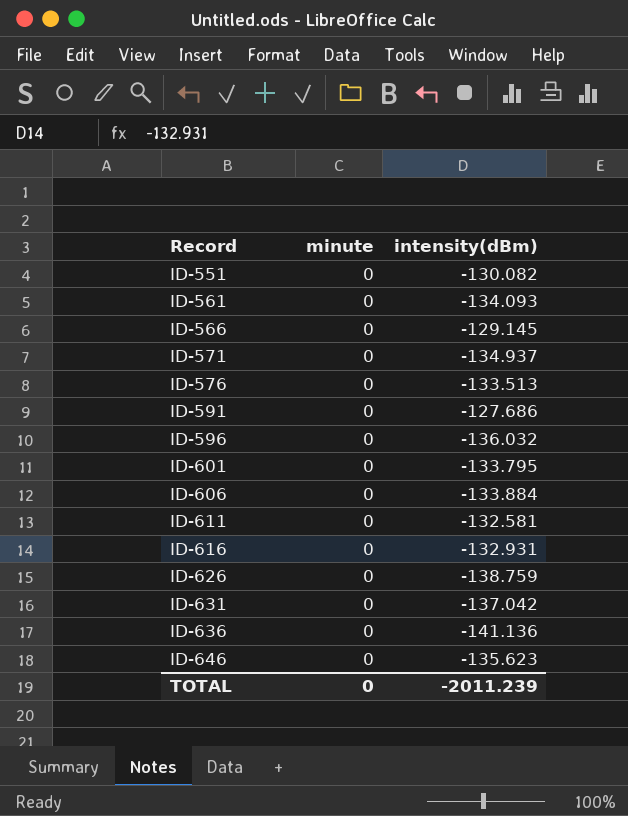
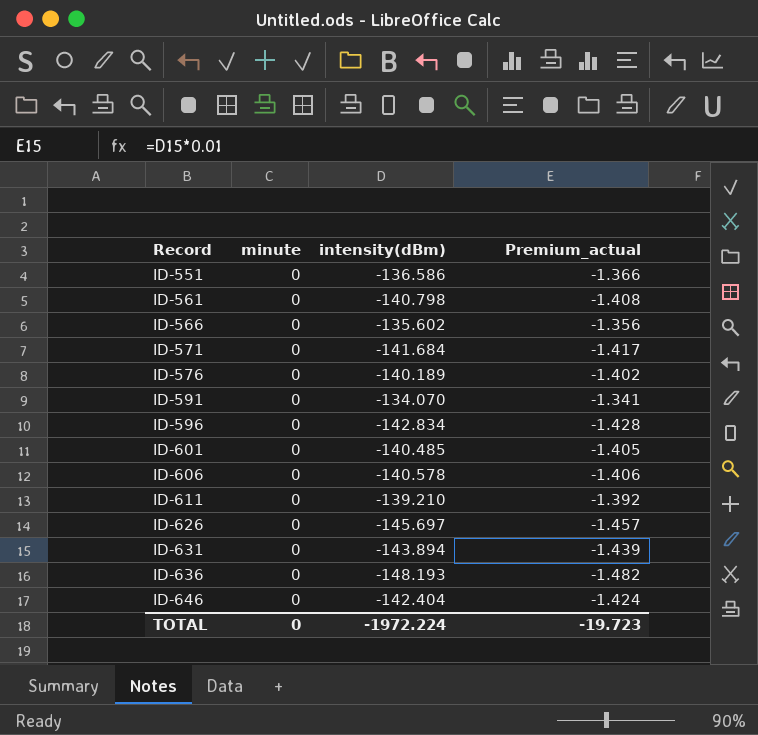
column Premium_actual | formula: none -> [intensity(dBm)] * 0.01
row ID-616: 0 | -132.931 -> none
ID-551 | intensity(dBm): -130.082 -> -136.586
ID-561 | intensity(dBm): -134.093 -> -140.798
ID-566 | intensity(dBm): -129.145 -> -135.602
ID-571 | intensity(dBm): -134.937 -> -141.684
ID-576 | intensity(dBm): -133.513 -> -140.189
ID-591 | intensity(dBm): -127.686 -> -134.070
ID-596 | intensity(dBm): -136.032 -> -142.834
ID-601 | intensity(dBm): -133.795 -> -140.485
ID-606 | intensity(dBm): -133.884 -> -140.578
ID-611 | intensity(dBm): -132.581 -> -139.210
ID-626 | intensity(dBm): -138.759 -> -145.697
ID-631 | intensity(dBm): -137.042 -> -143.894
ID-636 | intensity(dBm): -141.136 -> -148.193
ID-646 | intensity(dBm): -135.623 -> -142.404
TOTAL | intensity(dBm): -2011.239 -> -1972.224

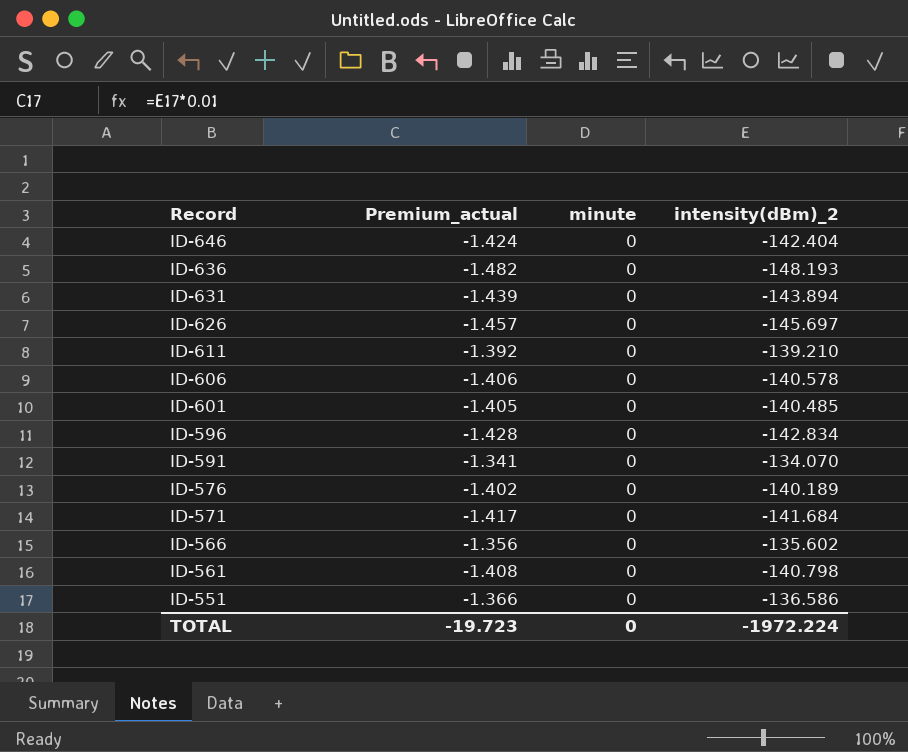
row order: Record ascending -> Record descending
column Premium_actual | position: 4 -> 2
column name: intensity(dBm) -> intensity(dBm)_2

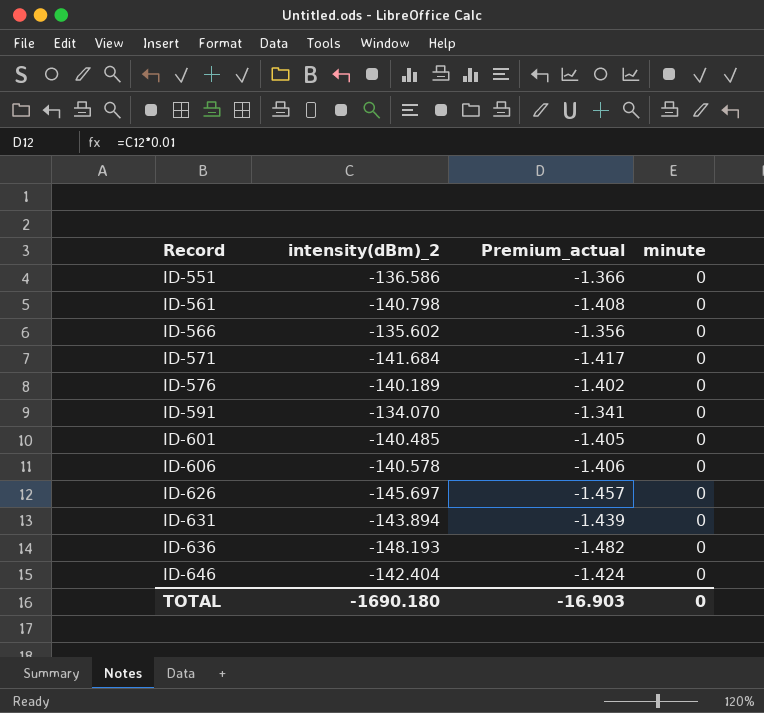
row order: Record descending -> Record ascending
column intensity(dBm)_2 | position: 4 -> 2
row ID-611: -1.392 | 0 | -139.210 -> none
row ID-596: -1.428 | 0 | -142.834 -> none
TOTAL | intensity(dBm)_2: -1972.224 -> -1690.180
TOTAL | Premium_actual: -19.723 -> -16.903

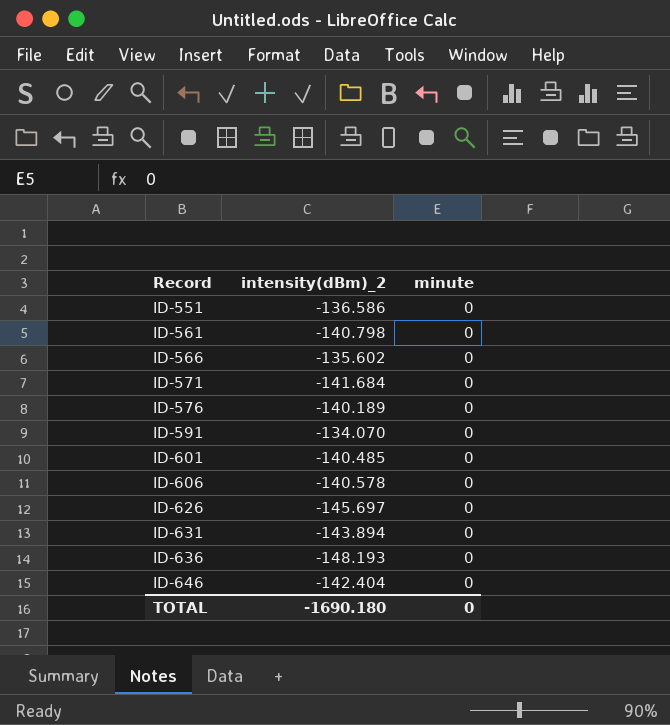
column Premium_actual | formula: [intensity(dBm)_2] * 0.01 -> none

